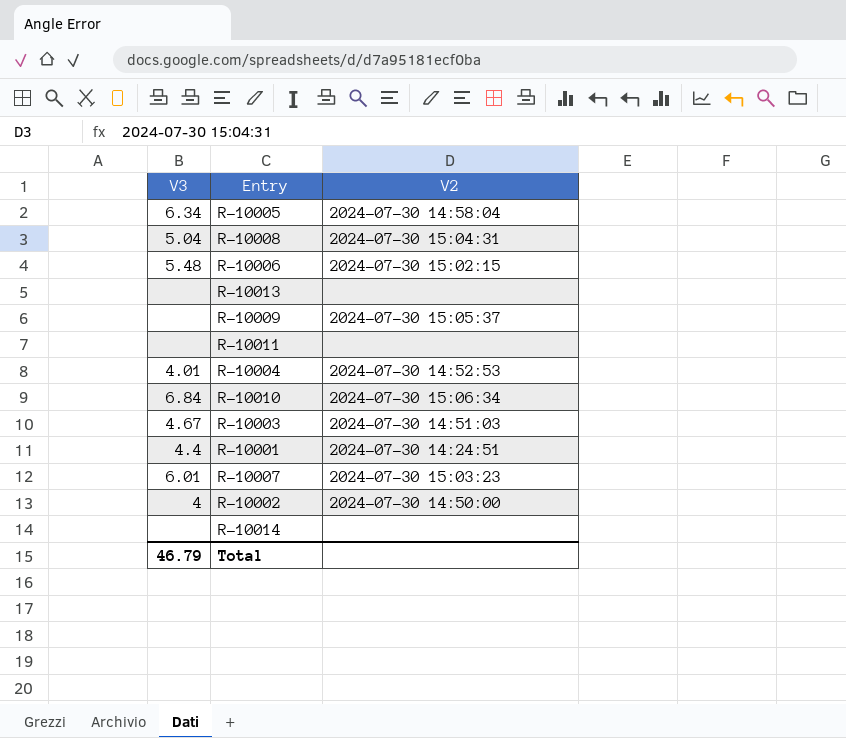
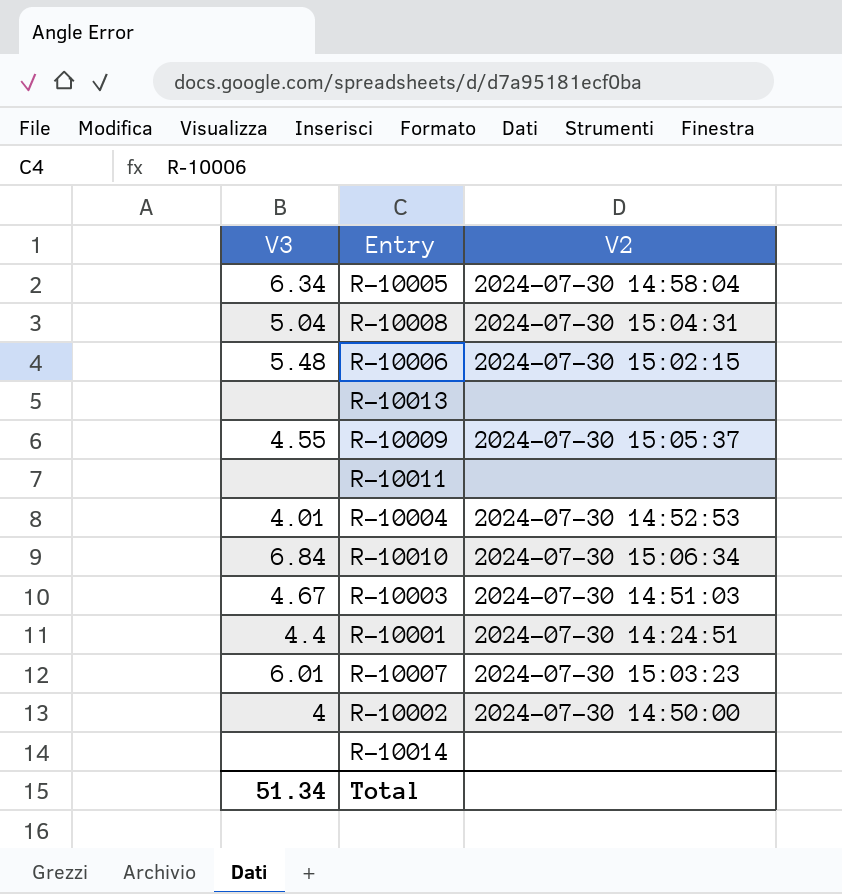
R-10009 | V3: none -> 4.55
Total | V3: 46.79 -> 51.34

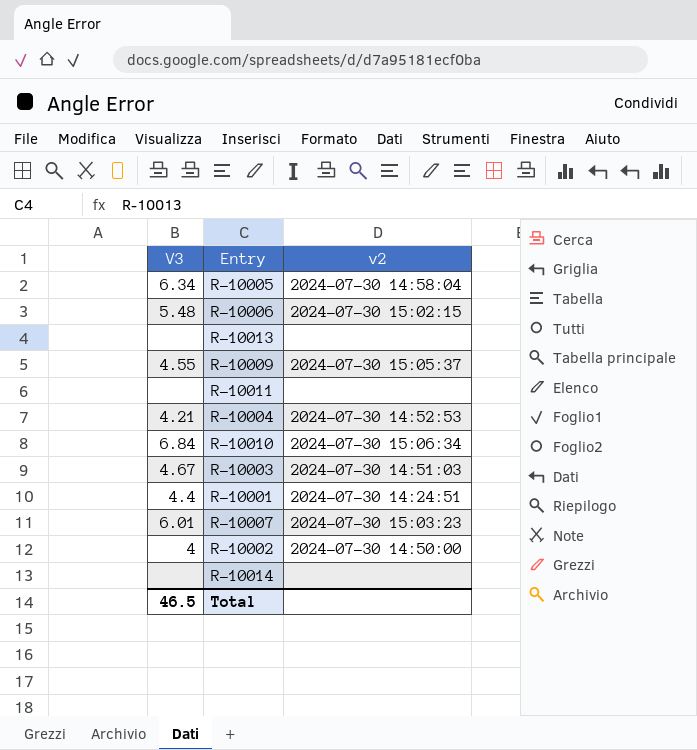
column name: V2 -> v2
row R-10008: 5.04 | 2024-07-30 15:04:31 -> none
R-10004 | V3: 4.01 -> 4.21
Total | V3: 51.34 -> 46.5

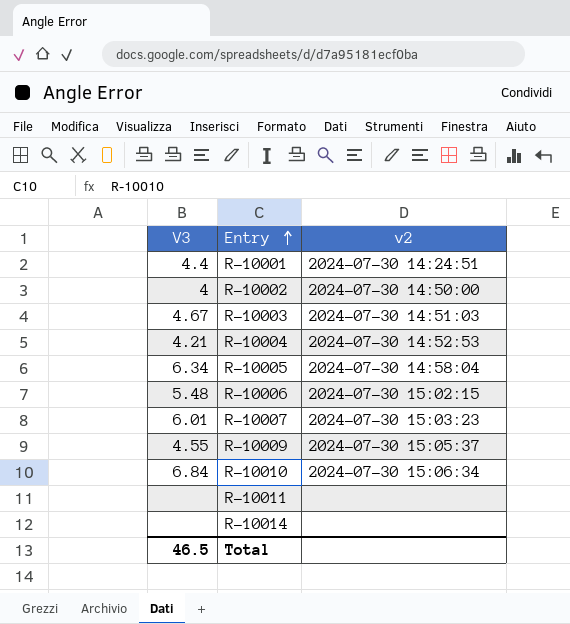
row order: none -> Entry ascending
row R-10013: none | none -> none

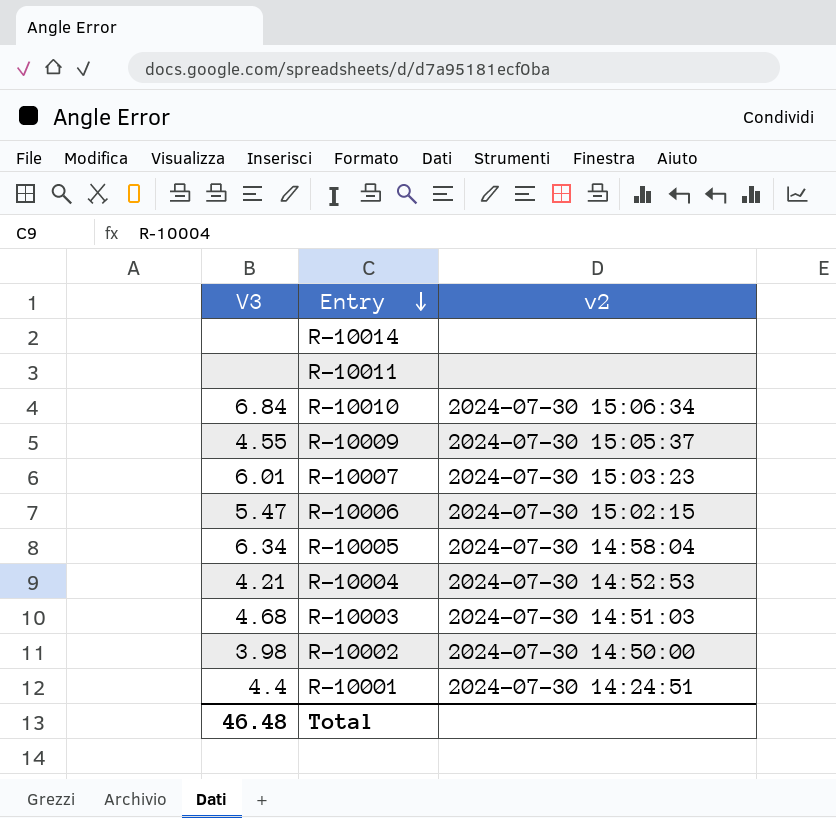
row order: Entry ascending -> Entry descending
R-10006 | V3: 5.48 -> 5.47
R-10003 | V3: 4.67 -> 4.68
R-10002 | V3: 4 -> 3.98
Total | V3: 46.5 -> 46.48

